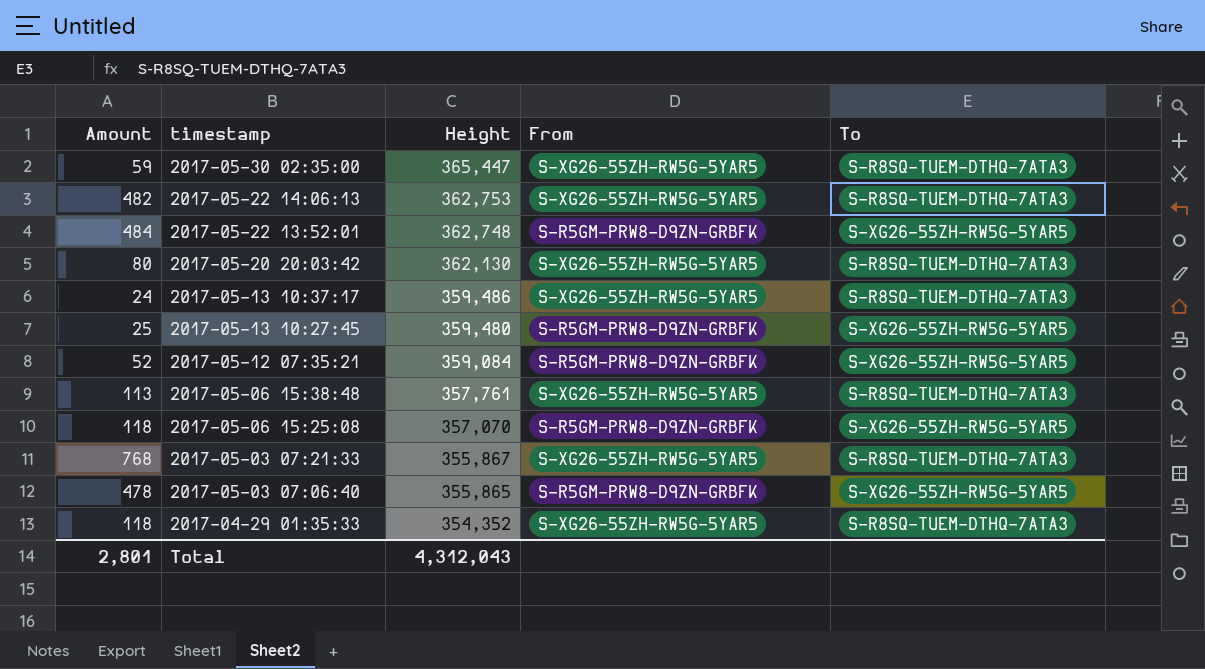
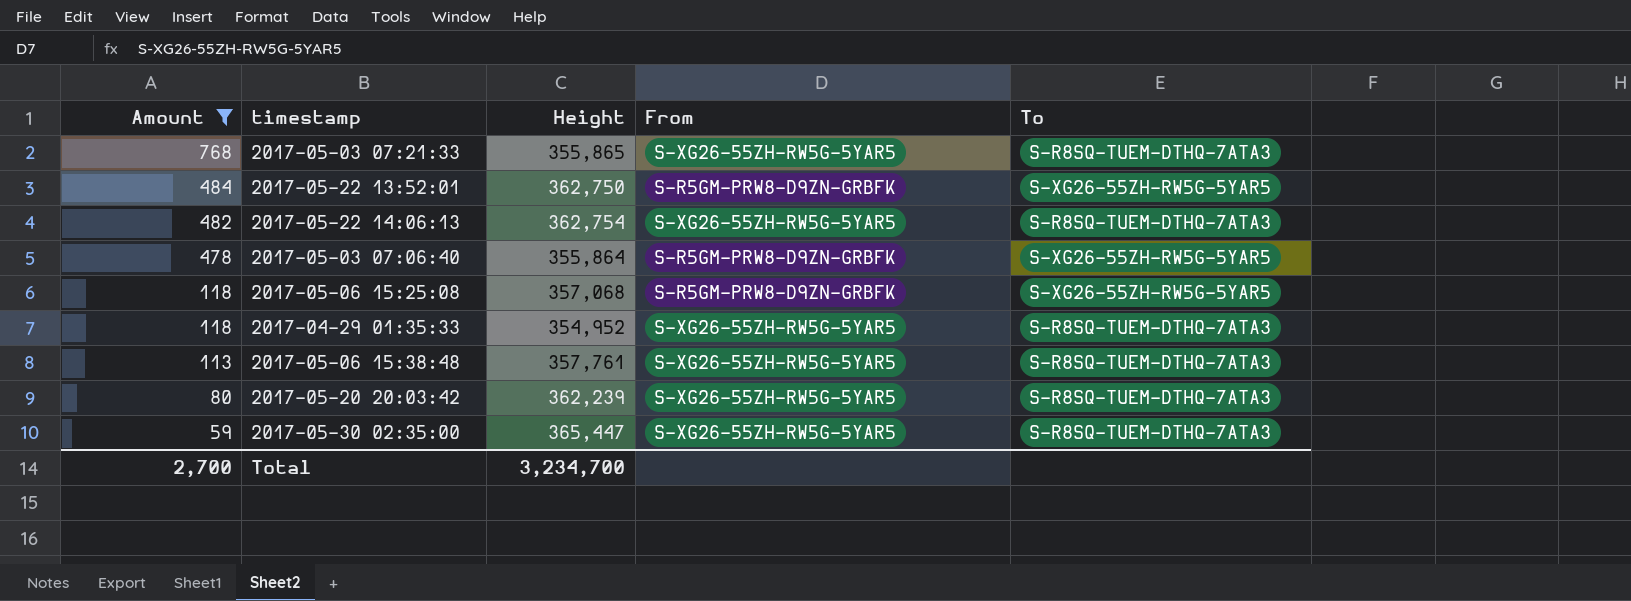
filter: none -> Amount >= 59
row order: timestamp descending -> Amount descending
2017-05-03 07:21:33 | Height: 355,867 -> 355,865
2017-05-22 13:52:01 | Height: 362,748 -> 362,750
2017-05-22 14:06:13 | Height: 362,753 -> 362,754
2017-05-03 07:06:40 | Height: 355,865 -> 355,864
2017-05-06 15:25:08 | Height: 357,070 -> 357,068
2017-04-29 01:35:33 | Height: 354,352 -> 354,952
2017-05-20 20:03:42 | Height: 362,130 -> 362,239
Total | Amount: 2,801 -> 2,700
Total | Height: 4,312,043 -> 3,234,700

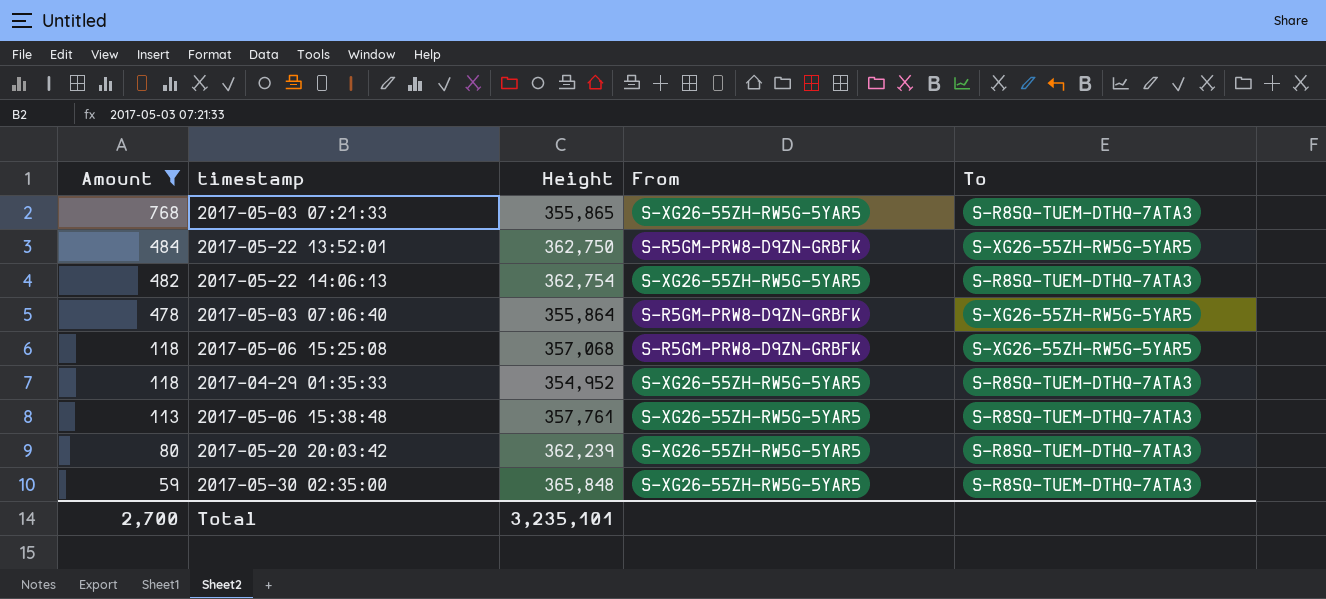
2017-05-30 02:35:00 | Height: 365,447 -> 365,848
Total | Height: 3,234,700 -> 3,235,101

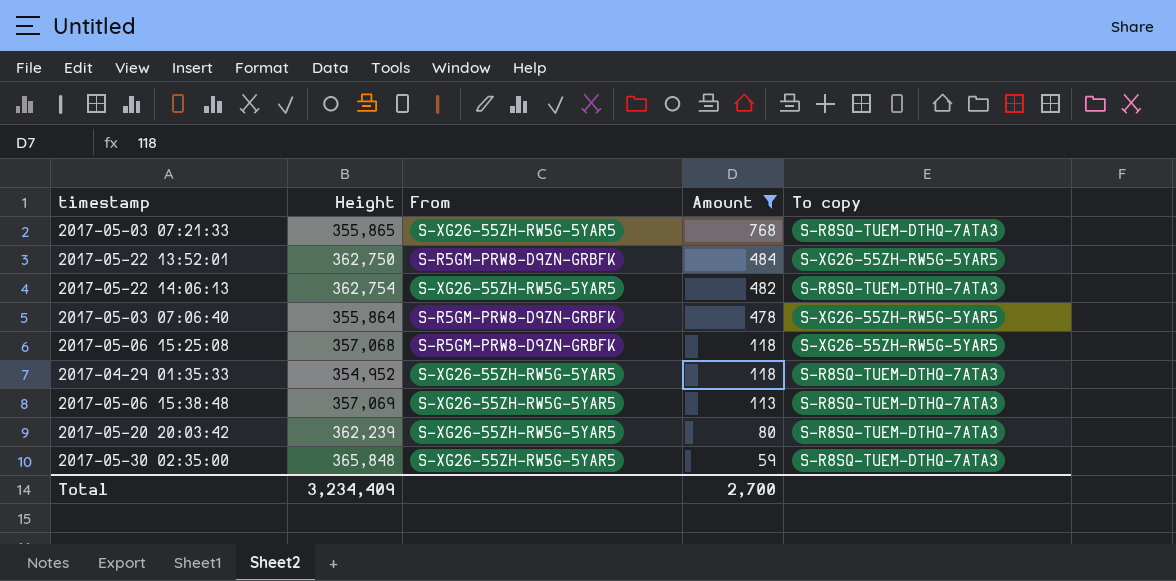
column Amount | position: 1 -> 4
column name: To -> To copy
2017-05-06 15:38:48 | Height: 357,761 -> 357,069
Total | Height: 3,235,101 -> 3,234,409

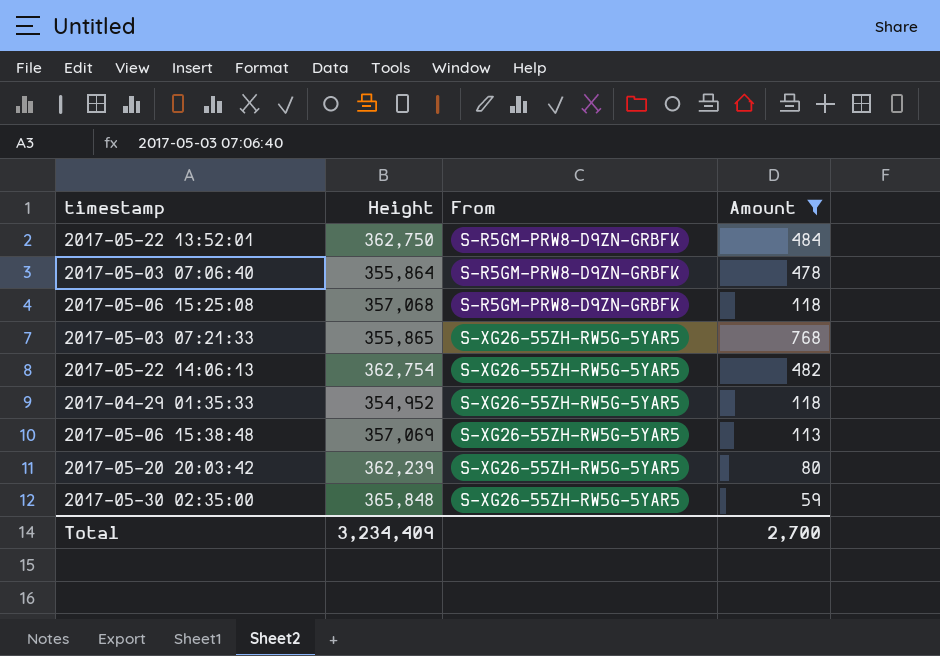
row order: Amount descending -> From ascending
column To copy | position: 5 -> none

